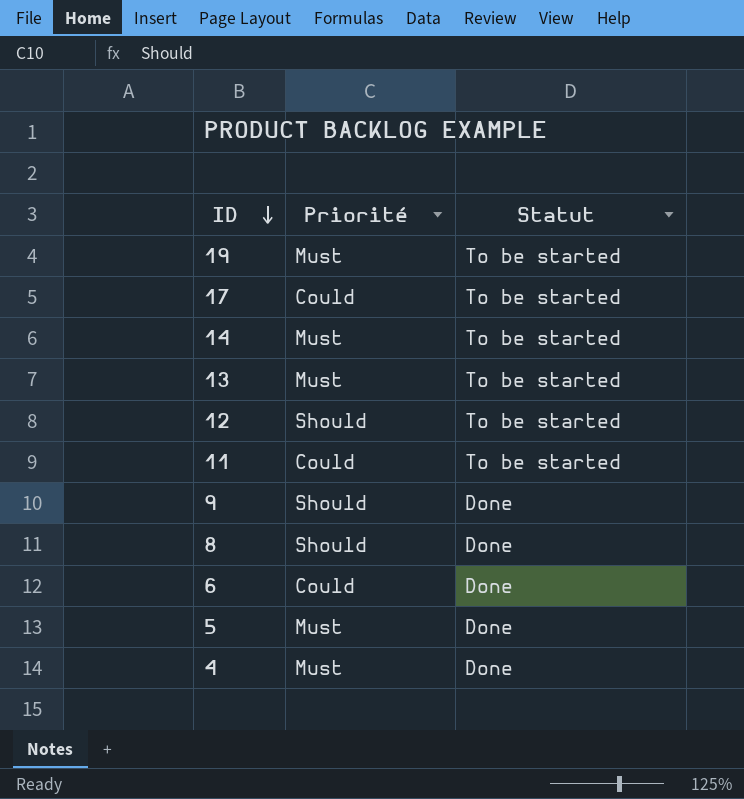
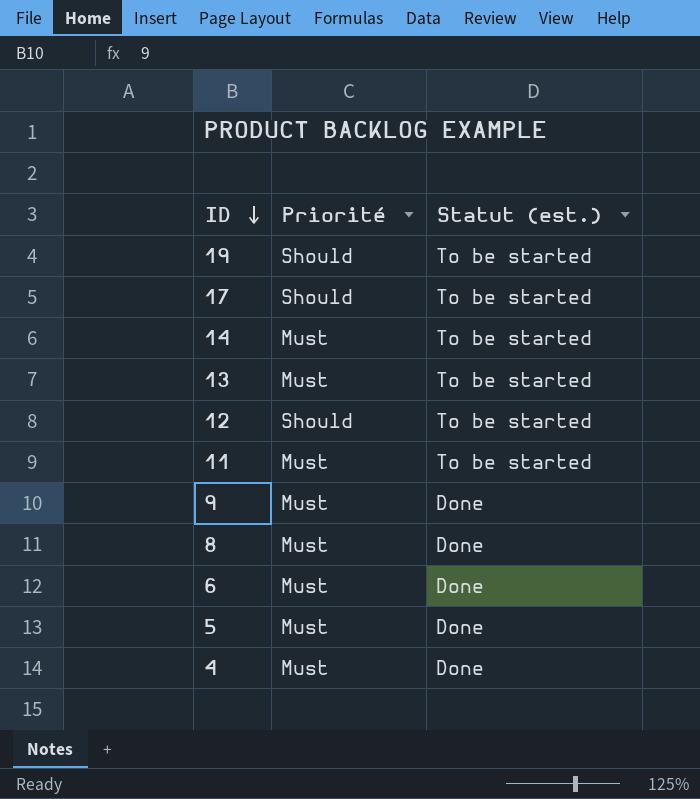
column name: Statut -> Statut (est.)
19 | Priorité: Must -> Should
17 | Priorité: Could -> Should
11 | Priorité: Could -> Must
9 | Priorité: Should -> Must
8 | Priorité: Should -> Must
6 | Priorité: Could -> Must

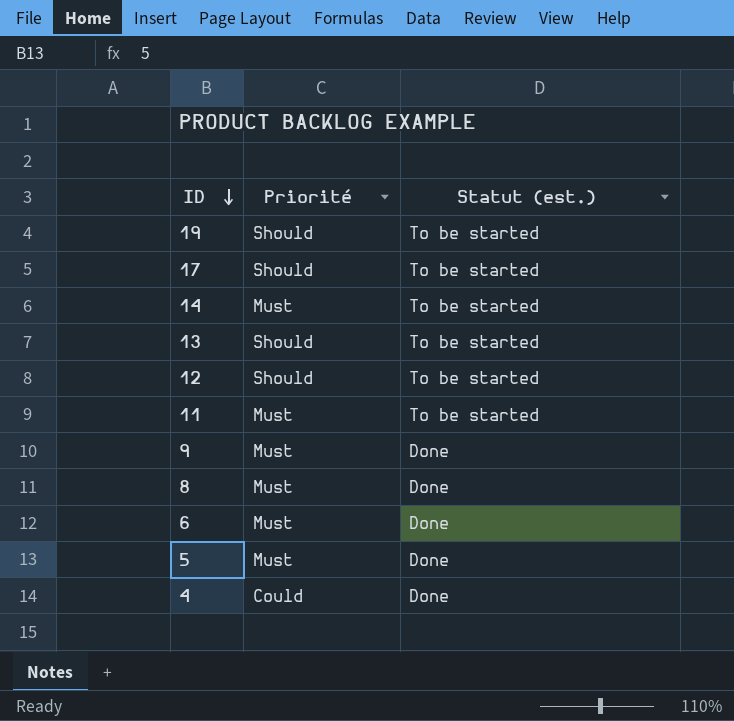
13 | Priorité: Must -> Should
4 | Priorité: Must -> Could

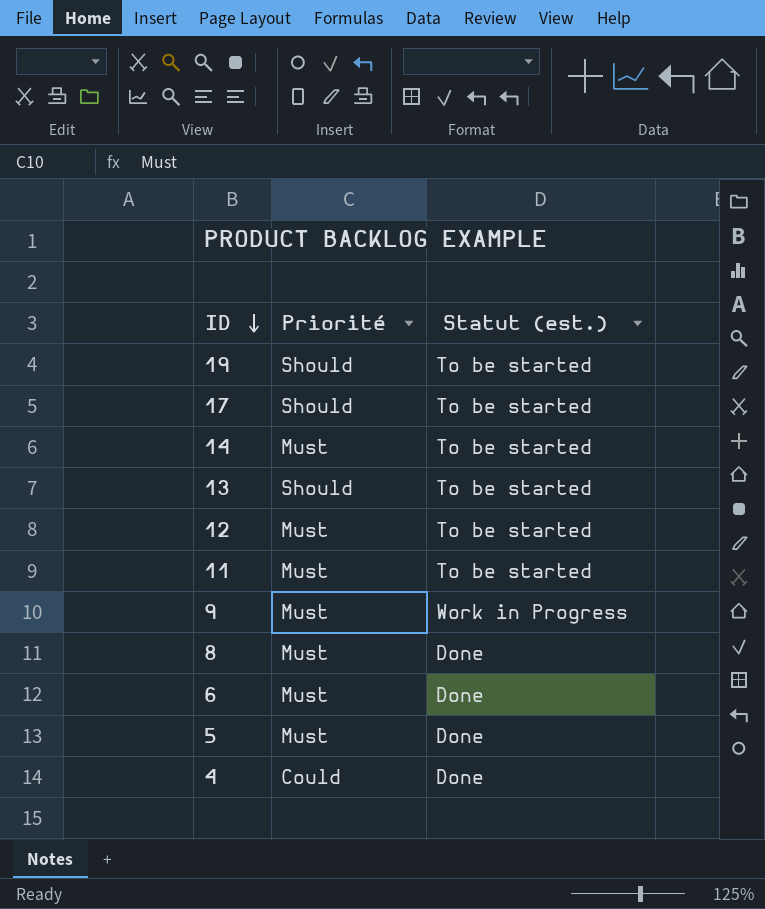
12 | Priorité: Should -> Must
9 | Statut (est.): Done -> Work in Progress

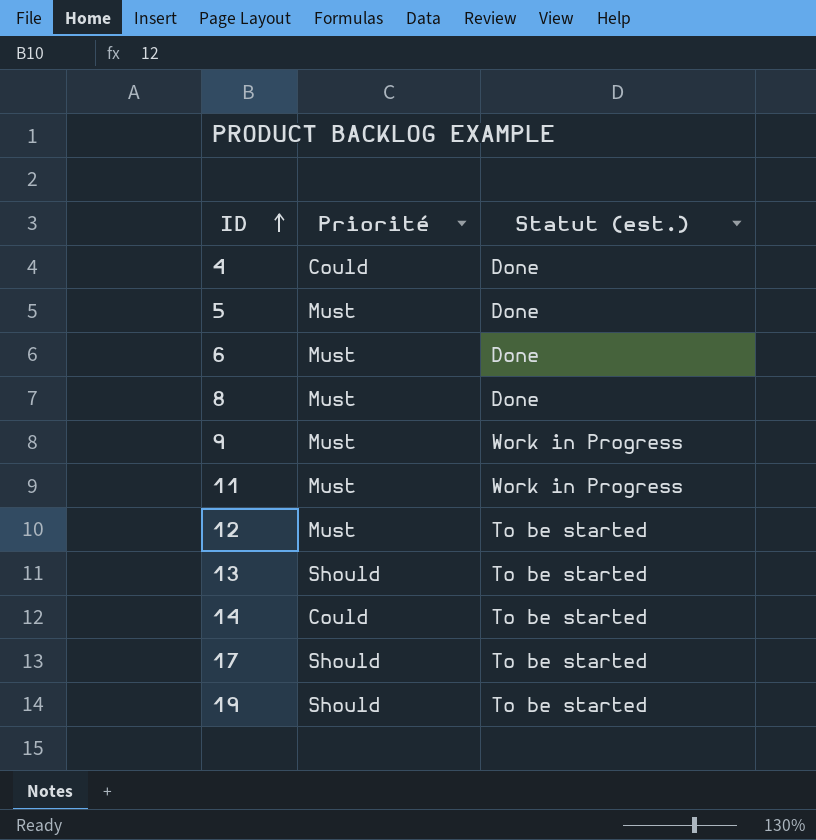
row order: ID descending -> ID ascending
11 | Statut (est.): To be started -> Work in Progress
14 | Priorité: Must -> Could

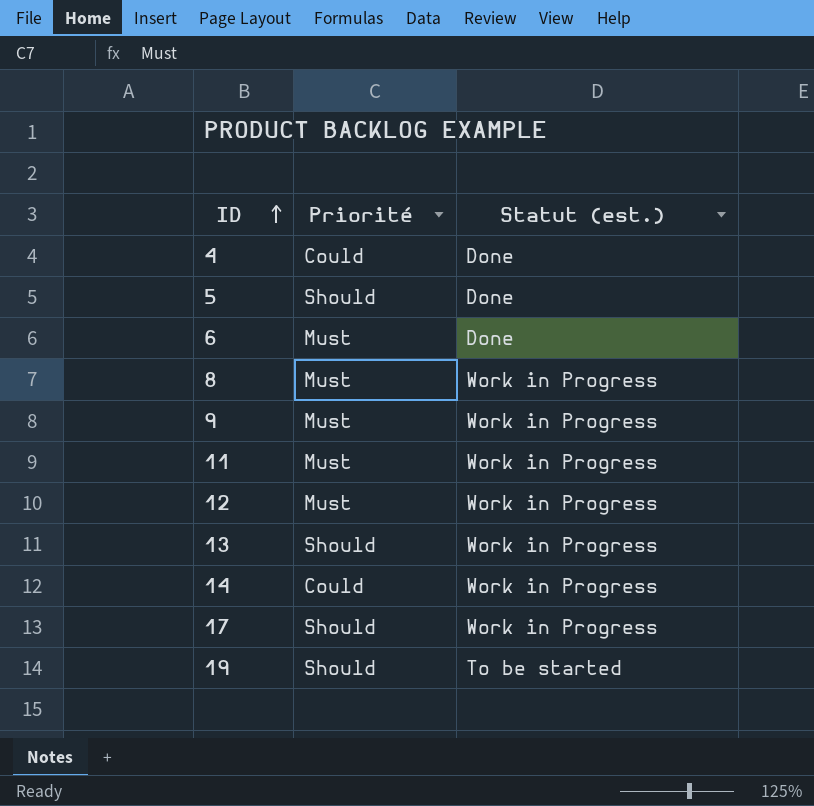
5 | Priorité: Must -> Should
8 | Statut (est.): Done -> Work in Progress
12 | Statut (est.): To be started -> Work in Progress
13 | Statut (est.): To be started -> Work in Progress
14 | Statut (est.): To be started -> Work in Progress
17 | Statut (est.): To be started -> Work in Progress

